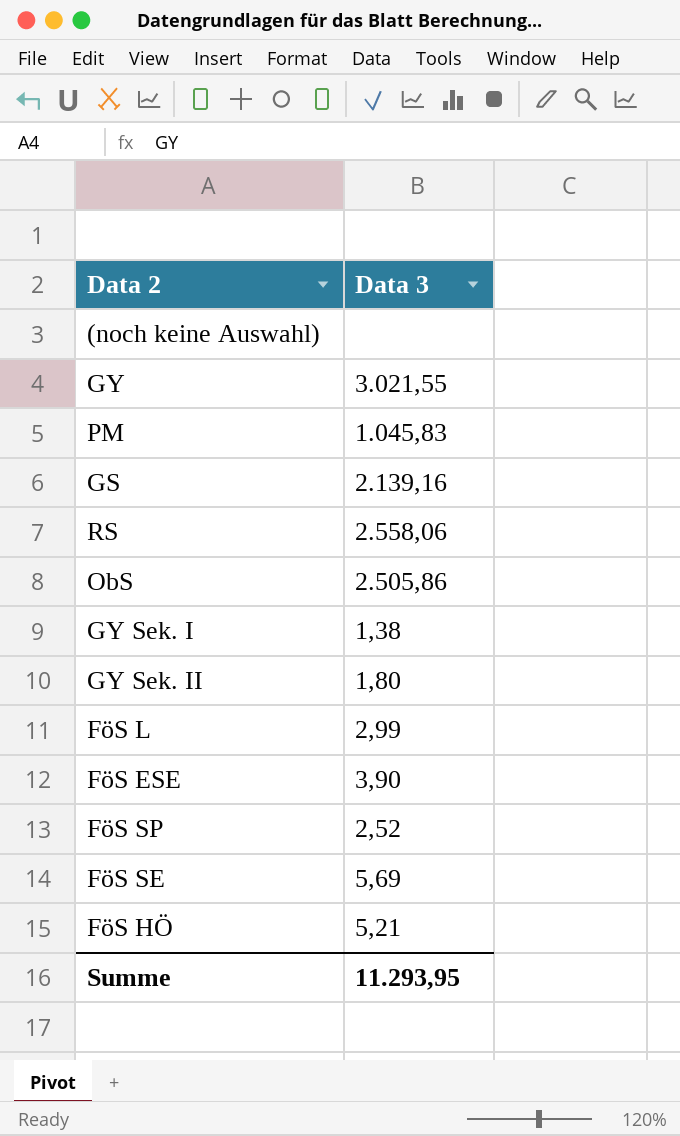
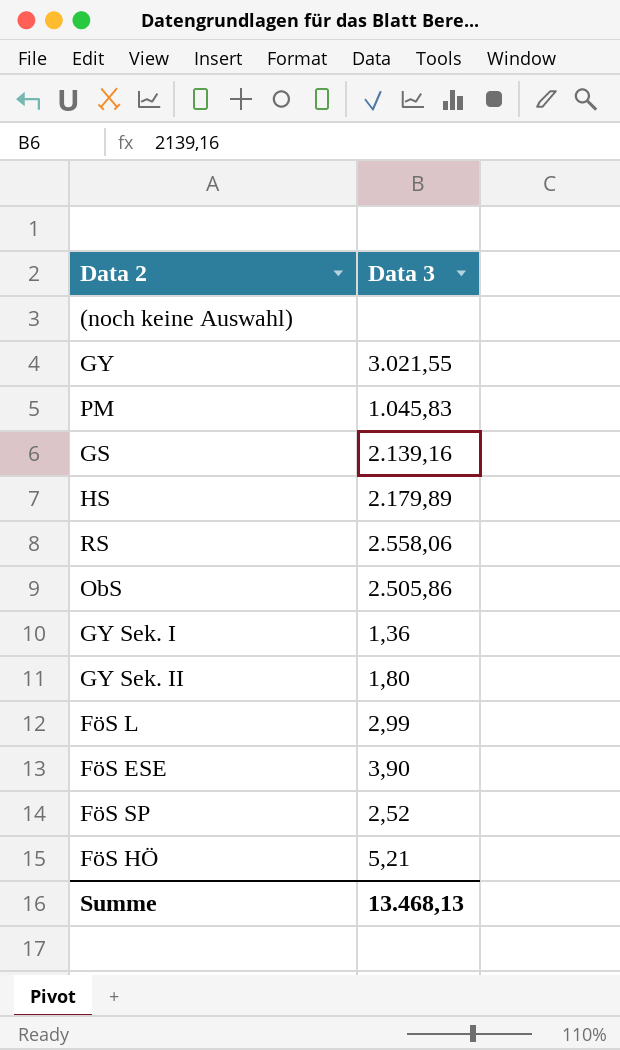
row FöS SE: 5,69 -> none
row HS: none -> 2.179,89
GY Sek. I | Data 3: 1,38 -> 1,36
Summe | Data 3: 11.293,95 -> 13.468,13

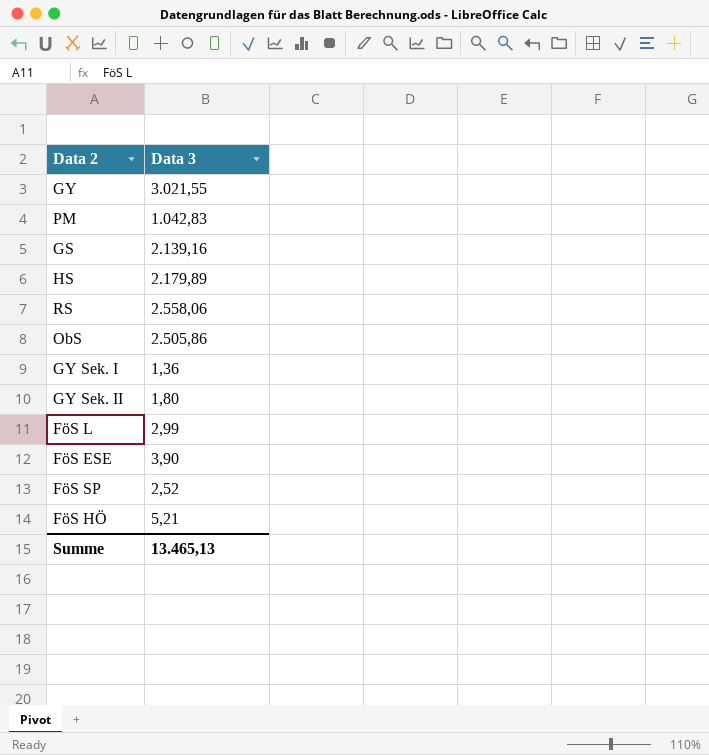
row (noch keine Auswahl): none -> none
PM | Data 3: 1.045,83 -> 1.042,83
Summe | Data 3: 13.468,13 -> 13.465,13

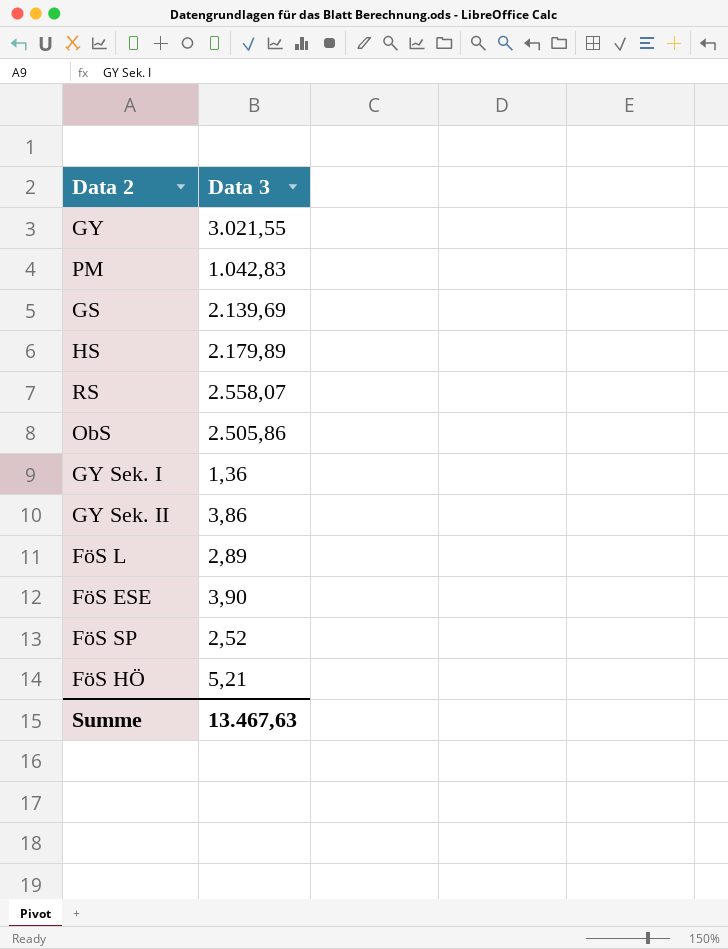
GS | Data 3: 2.139,16 -> 2.139,69
RS | Data 3: 2.558,06 -> 2.558,07
GY Sek. II | Data 3: 1,80 -> 3,86
FöS L | Data 3: 2,99 -> 2,89
Summe | Data 3: 13.465,13 -> 13.467,63

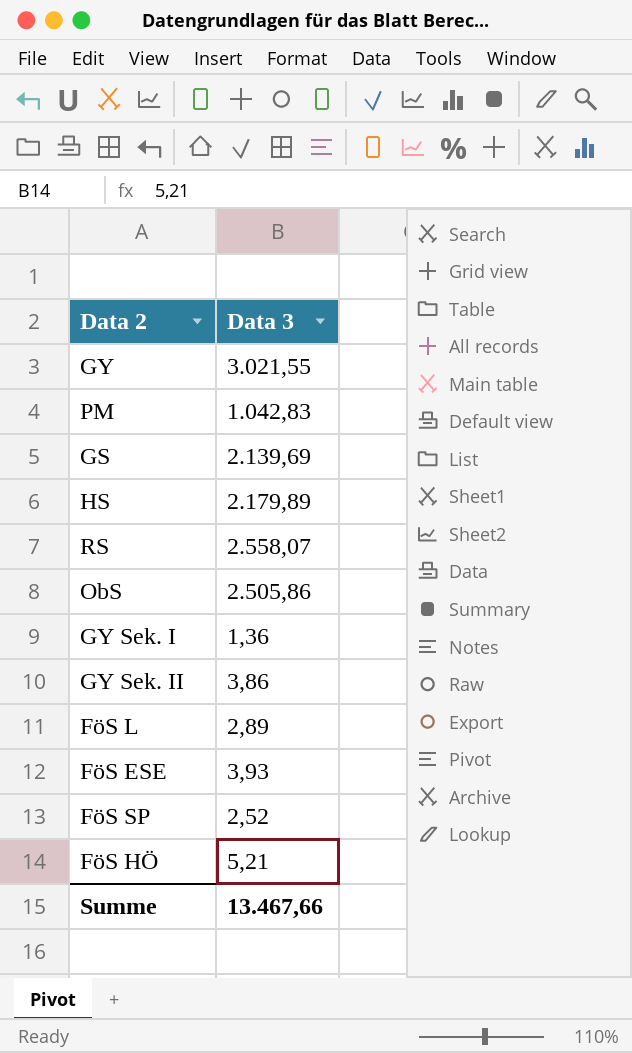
FöS ESE | Data 3: 3,90 -> 3,93
Summe | Data 3: 13.467,63 -> 13.467,66

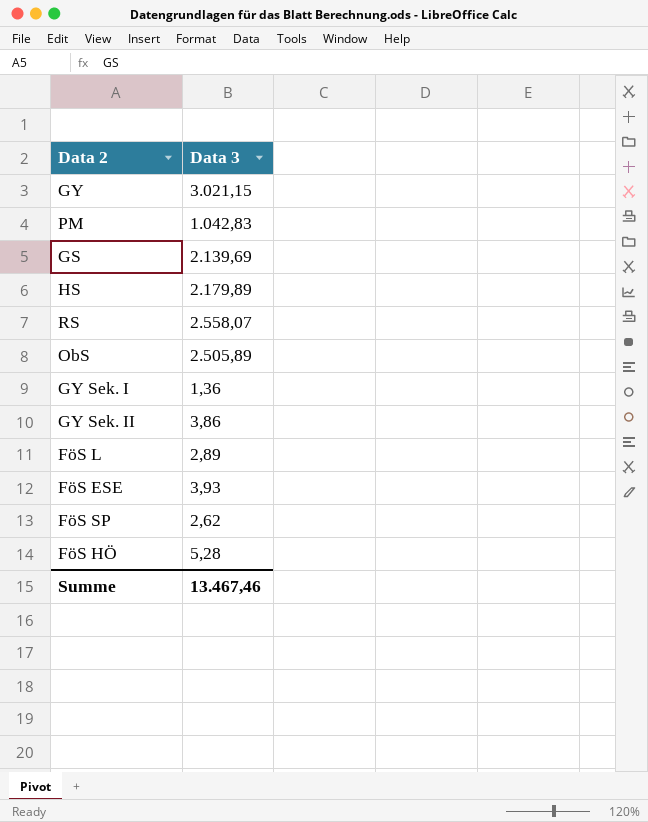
GY | Data 3: 3.021,55 -> 3.021,15
ObS | Data 3: 2.505,86 -> 2.505,89
FöS SP | Data 3: 2,52 -> 2,62
FöS HÖ | Data 3: 5,21 -> 5,28
Summe | Data 3: 13.467,66 -> 13.467,46

